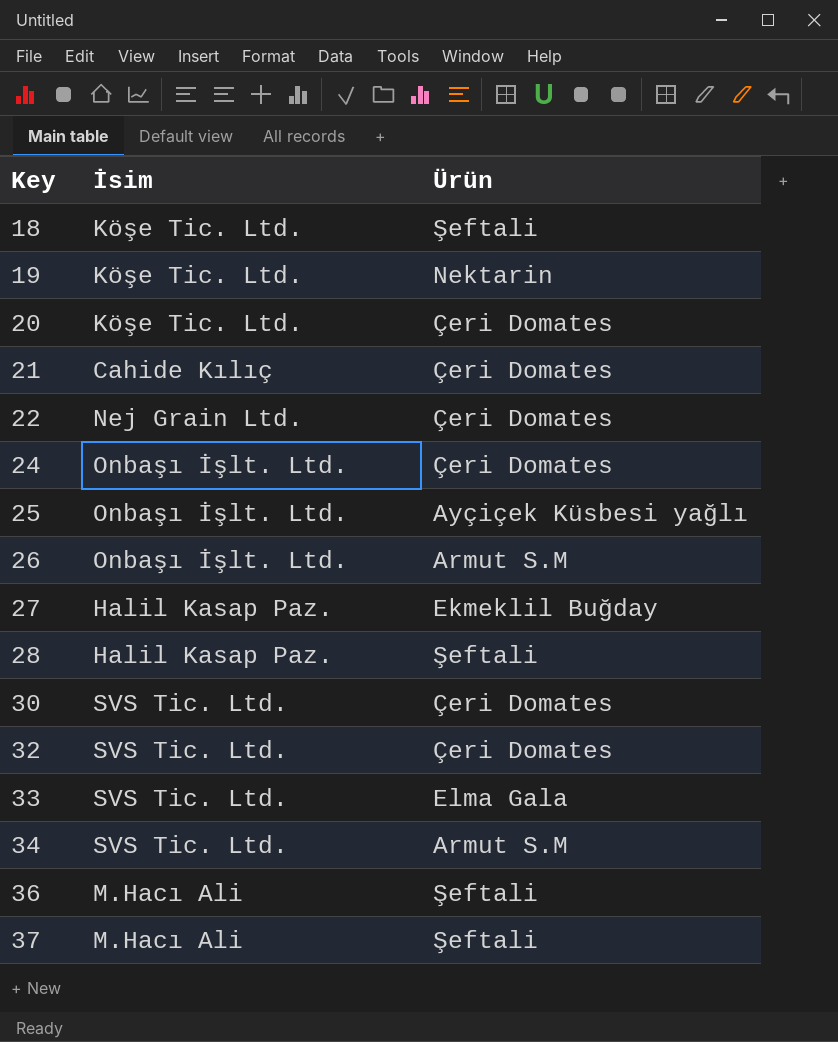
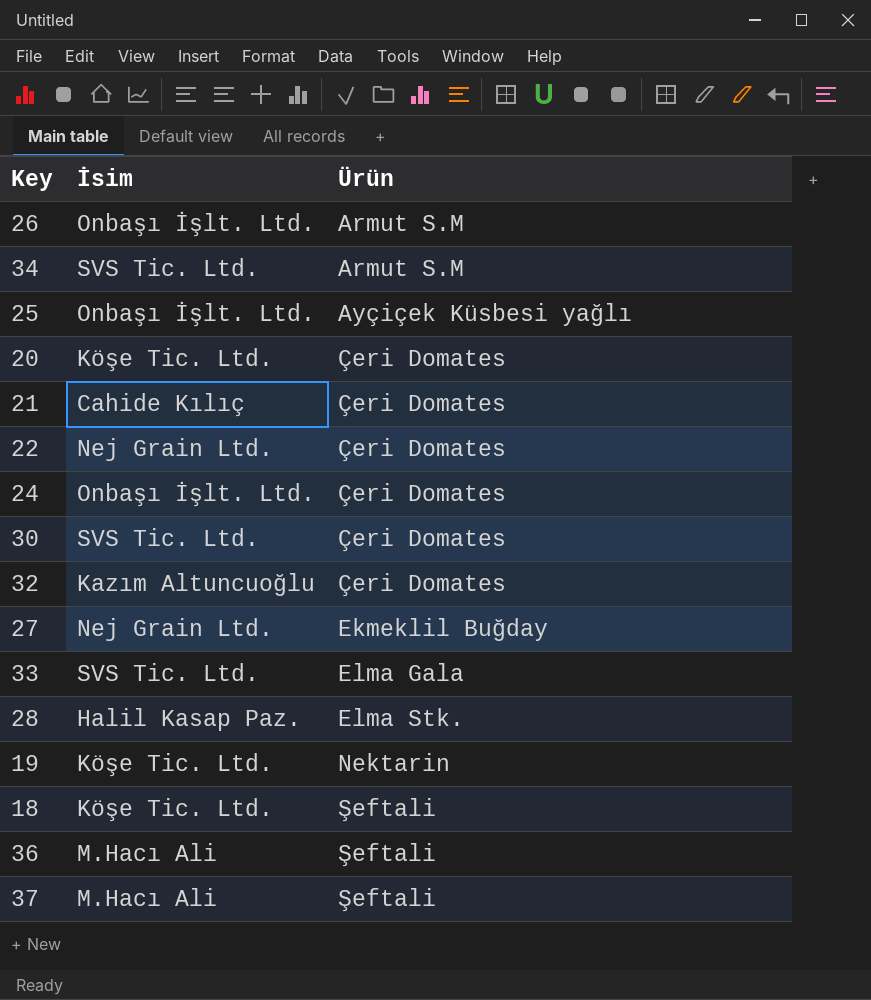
row order: Key ascending -> Ürün ascending
32 | İsim: SVS Tic. Ltd. -> Kazım Altuncuoğlu
27 | İsim: Halil Kasap Paz. -> Nej Grain Ltd.
28 | Ürün: Şeftali -> Elma Stk.

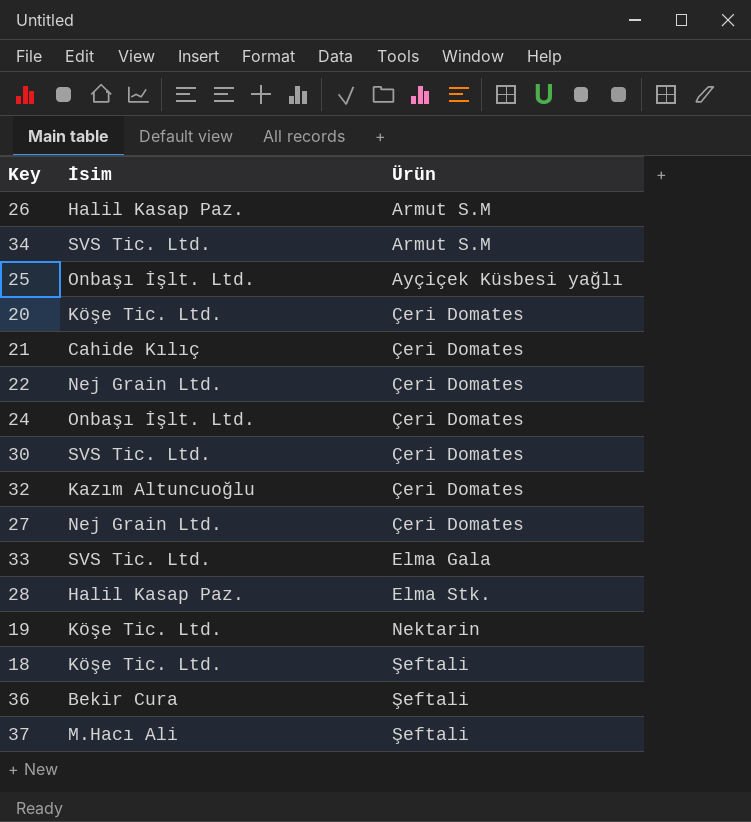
26 | İsim: Onbaşı İşlt. Ltd. -> Halil Kasap Paz.
27 | Ürün: Ekmeklil Buğday -> Çeri Domates
36 | İsim: M.Hacı Ali -> Bekir Cura

